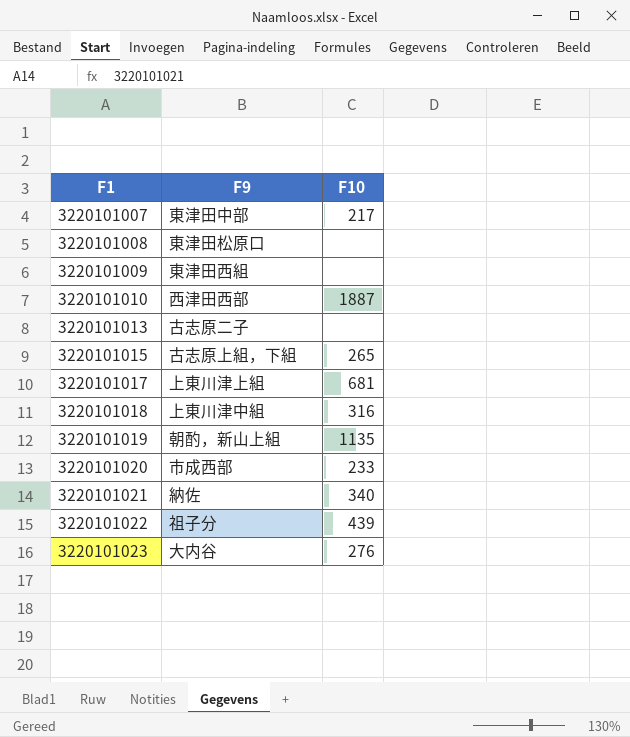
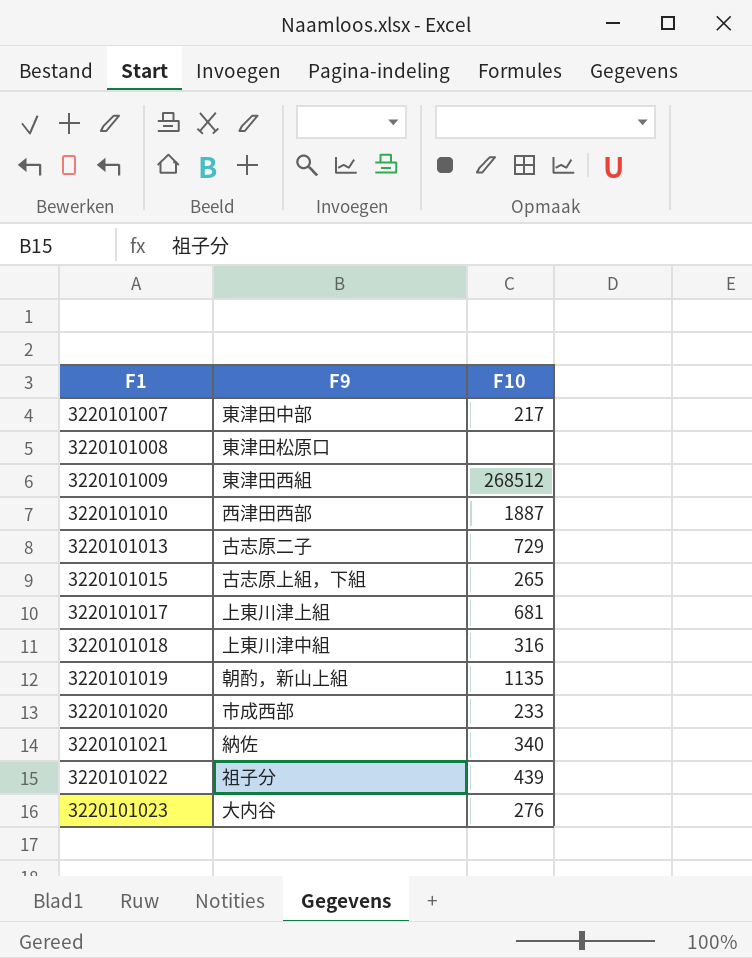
3220101009 | F10: none -> 268512
3220101013 | F10: none -> 729

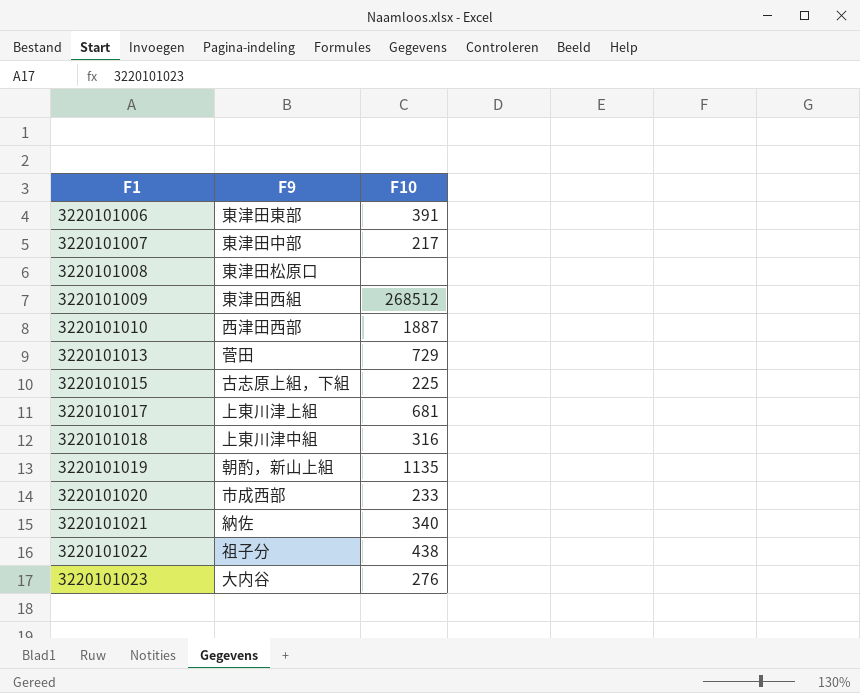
row 3220101006: none -> 東津田東部 | 391
3220101013 | F9: 古志原二子 -> 菅田
3220101015 | F10: 265 -> 225
3220101022 | F10: 439 -> 438

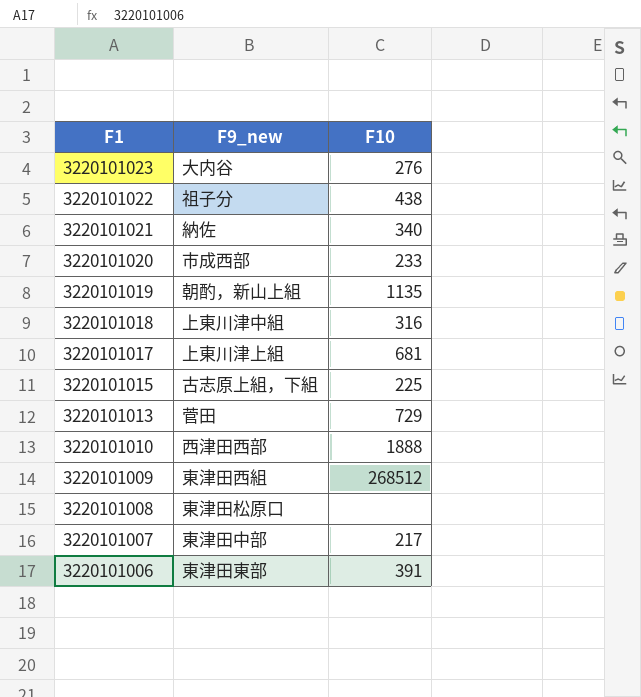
row order: F1 ascending -> F1 descending
column name: F9 -> F9_new
3220101010 | F10: 1887 -> 1888

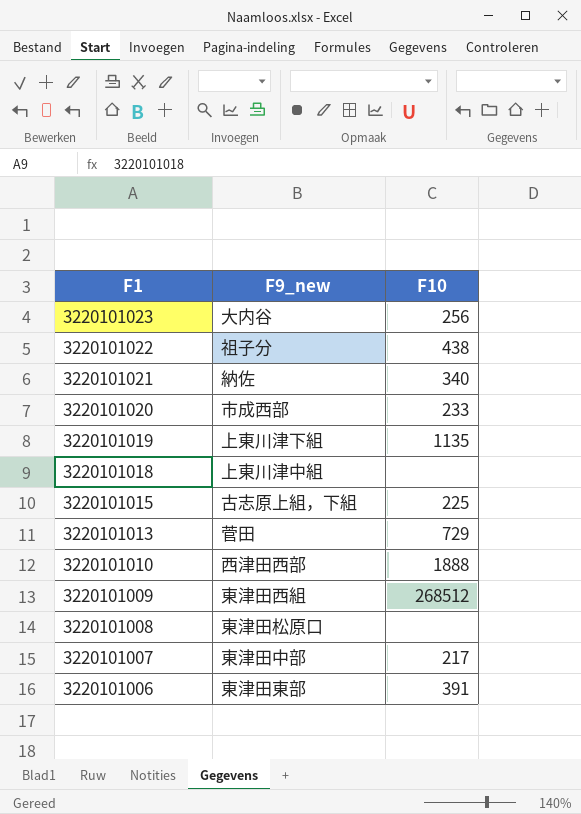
row 3220101017: 上東川津上組 | 681 -> none
3220101023 | F10: 276 -> 256
3220101019 | F9_new: 朝酌，新山上組 -> 上東川津下組
3220101018 | F10: 316 -> none

